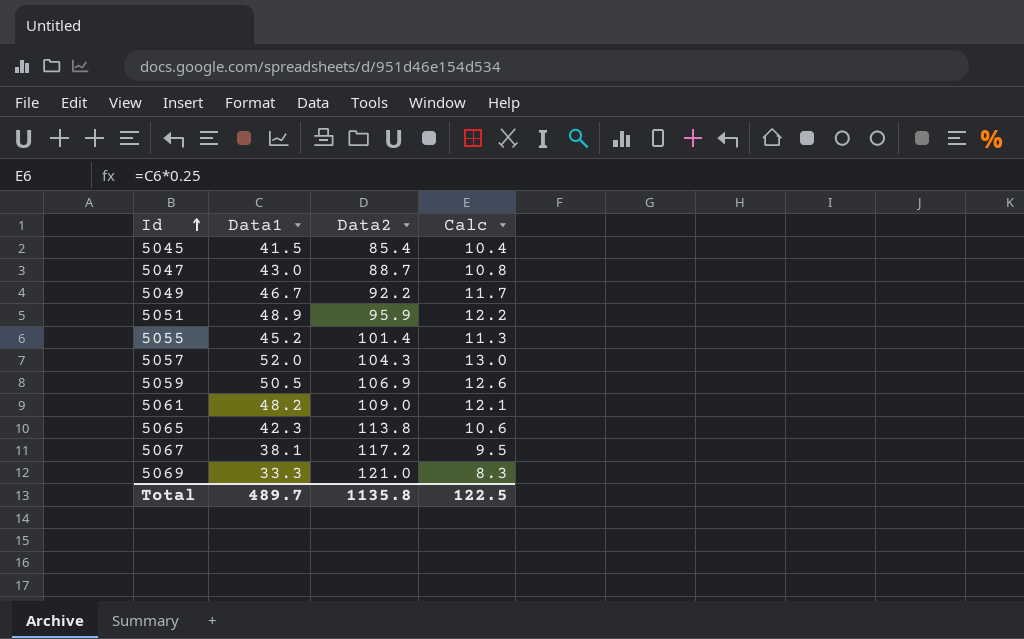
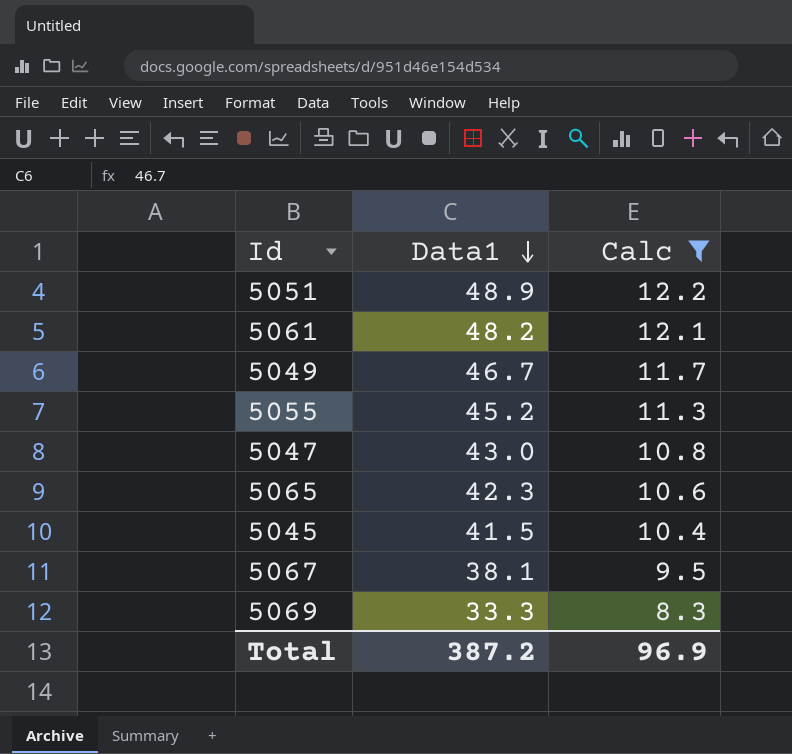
filter: none -> Calc <= 12.2
row order: Id ascending -> Data1 descending
column Data2 | position: 3 -> none
Total | Data1: 489.7 -> 387.2
Total | Calc: 122.5 -> 96.9

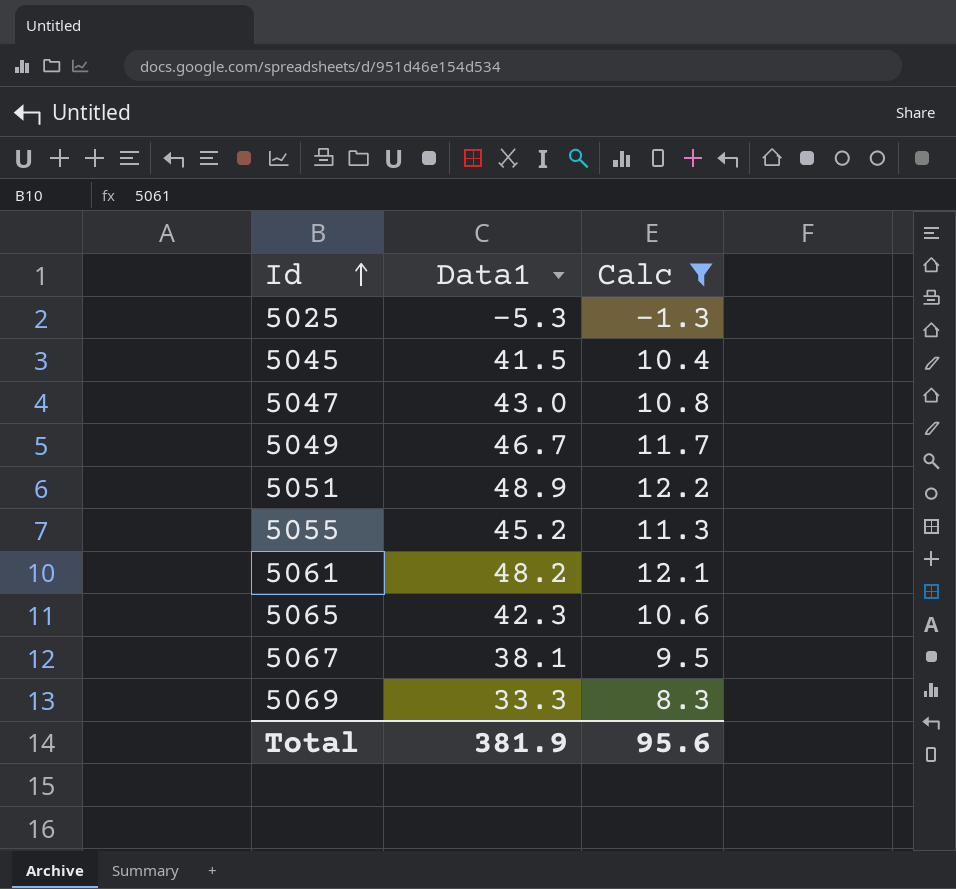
row order: Data1 descending -> Id ascending
row 5025: none -> -5.3 | -1.3
Total | Data1: 387.2 -> 381.9
Total | Calc: 96.9 -> 95.6

